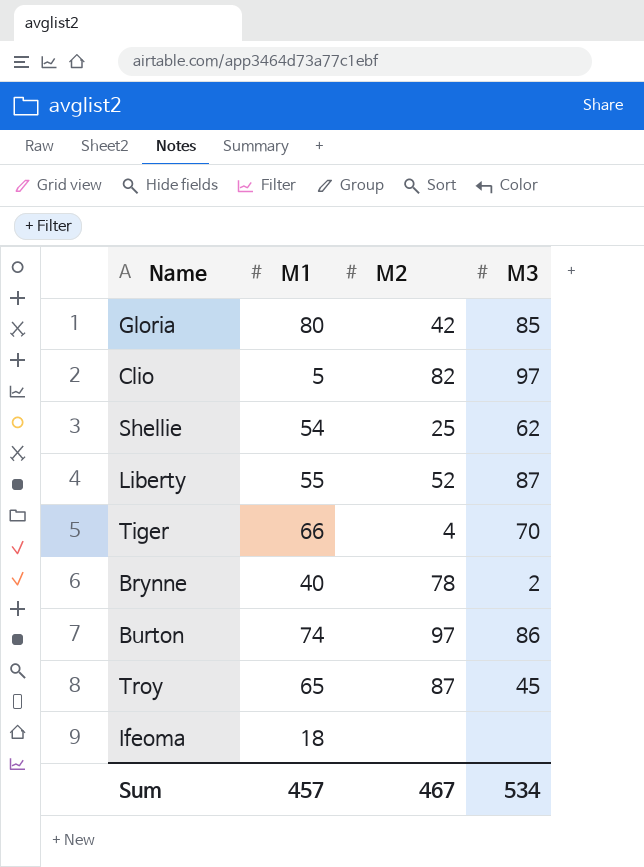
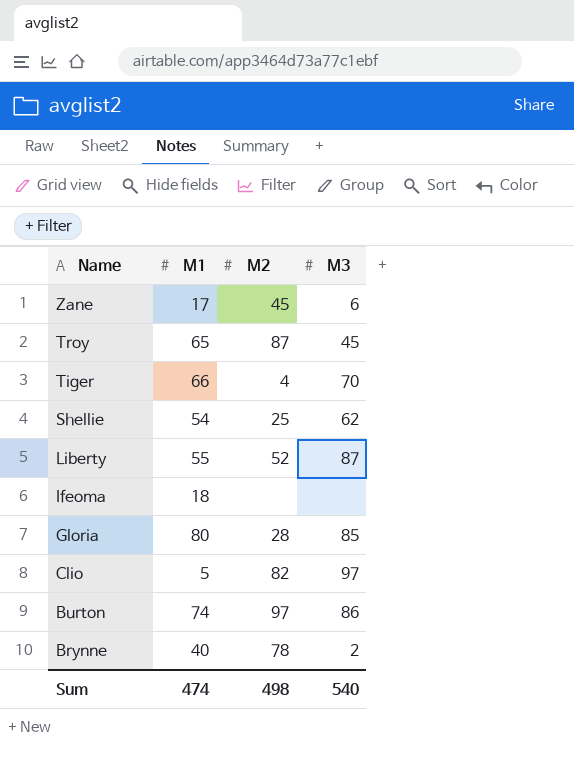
row order: none -> Name descending
row Zane: none -> 17 | 45 | 6
Gloria | M2: 42 -> 28
Sum | M1: 457 -> 474
Sum | M2: 467 -> 498
Sum | M3: 534 -> 540

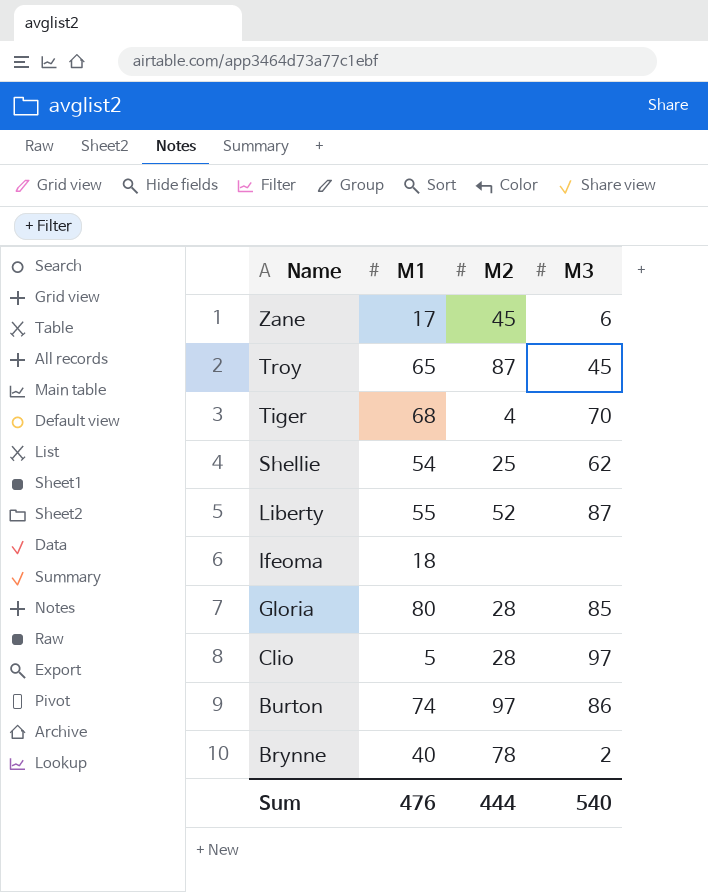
Tiger | M1: 66 -> 68
Clio | M2: 82 -> 28
Sum | M1: 474 -> 476
Sum | M2: 498 -> 444

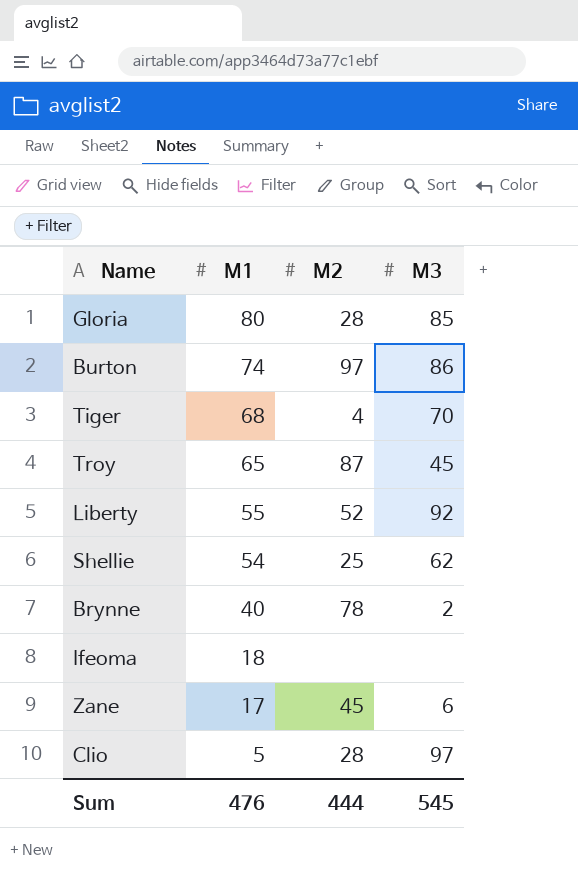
row order: Name descending -> M1 descending
Liberty | M3: 87 -> 92
Sum | M3: 540 -> 545

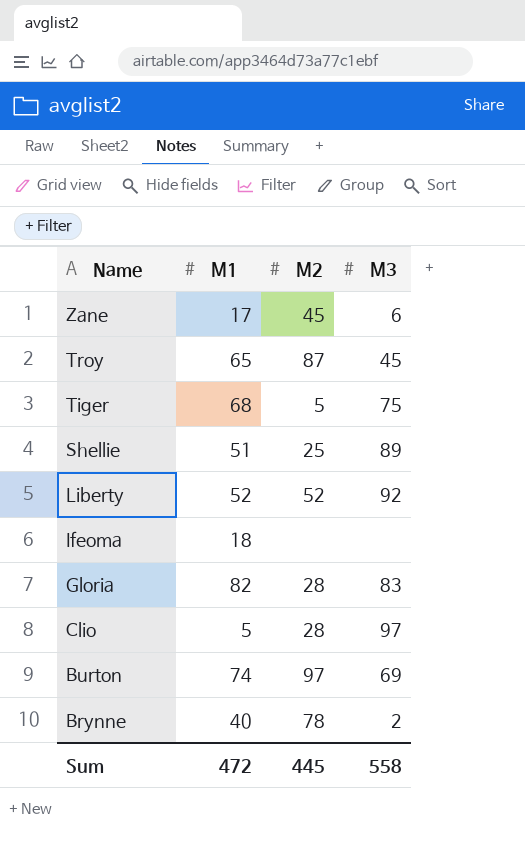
row order: M1 descending -> Name descending
Tiger | M2: 4 -> 5
Tiger | M3: 70 -> 75
Shellie | M1: 54 -> 51
Shellie | M3: 62 -> 89
Liberty | M1: 55 -> 52
Gloria | M1: 80 -> 82
Gloria | M3: 85 -> 83
Burton | M3: 86 -> 69
Sum | M1: 476 -> 472
Sum | M2: 444 -> 445
Sum | M3: 545 -> 558

